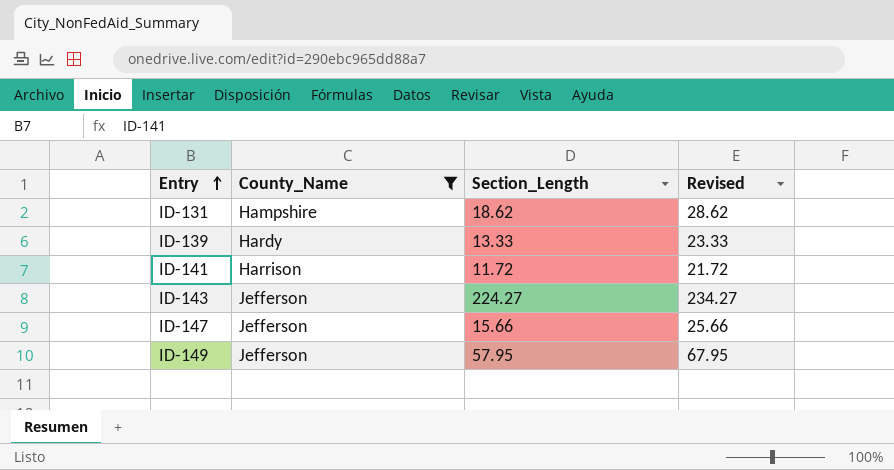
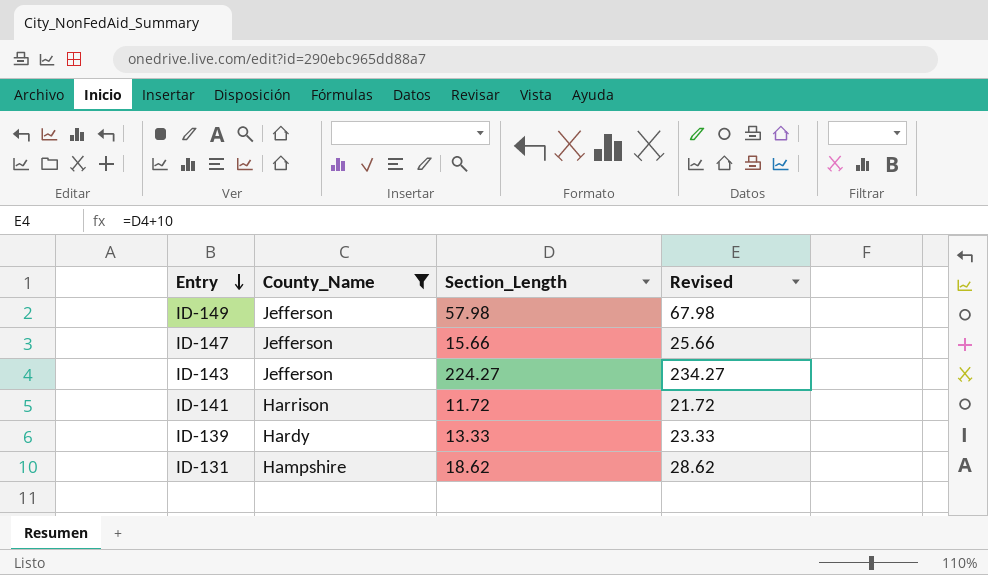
row order: Entry ascending -> Entry descending
ID-149 | Section_Length: 57.95 -> 57.98
ID-149 | Revised: 67.95 -> 67.98

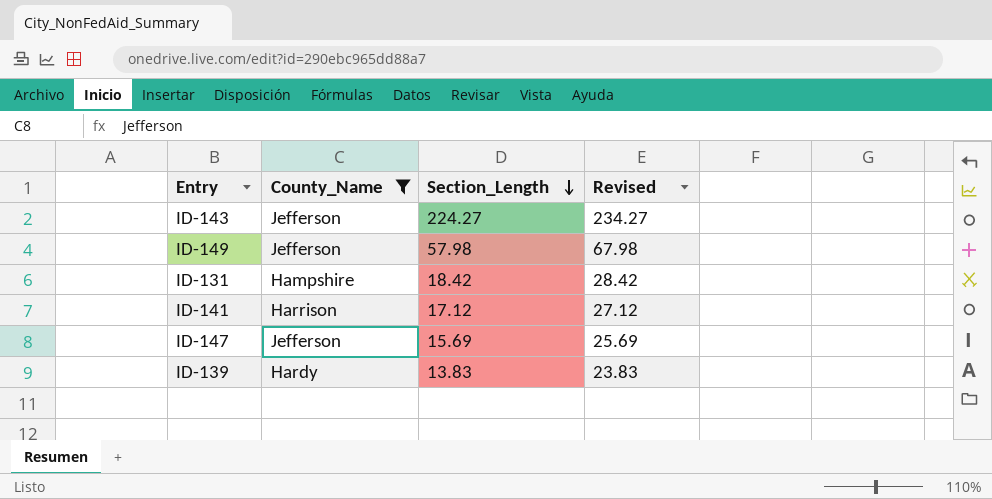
row order: Entry descending -> Section_Length descending
ID-131 | Section_Length: 18.62 -> 18.42
ID-131 | Revised: 28.62 -> 28.42
ID-141 | Section_Length: 11.72 -> 17.12
ID-141 | Revised: 21.72 -> 27.12
ID-147 | Section_Length: 15.66 -> 15.69
ID-147 | Revised: 25.66 -> 25.69
ID-139 | Section_Length: 13.33 -> 13.83
ID-139 | Revised: 23.33 -> 23.83

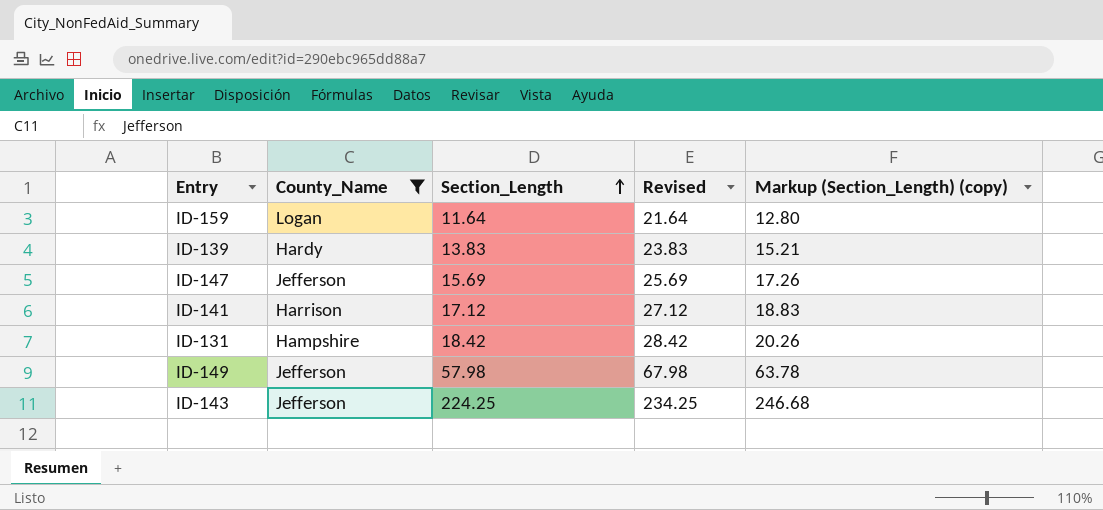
row order: Section_Length descending -> Section_Length ascending
column Markup (Section_Length) (copy) | formula: none -> [Section_Length] * 1.1
row ID-159: none -> Logan | 11.64 | 21.64 | 12.80
ID-143 | Section_Length: 224.27 -> 224.25
ID-143 | Revised: 234.27 -> 234.25

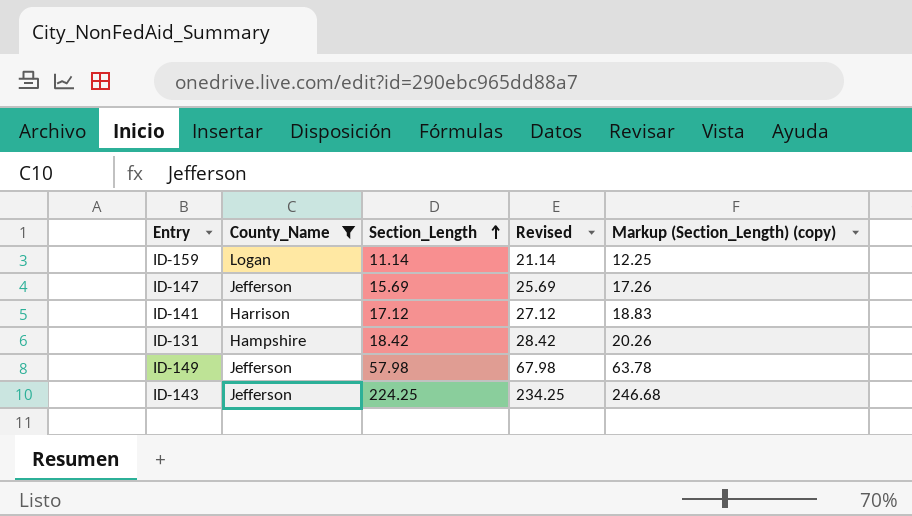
row ID-139: Hardy | 13.83 | 23.83 | 15.21 -> none
ID-159 | Section_Length: 11.64 -> 11.14
ID-159 | Revised: 21.64 -> 21.14
ID-159 | Markup (Section_Length) (copy): 12.80 -> 12.25

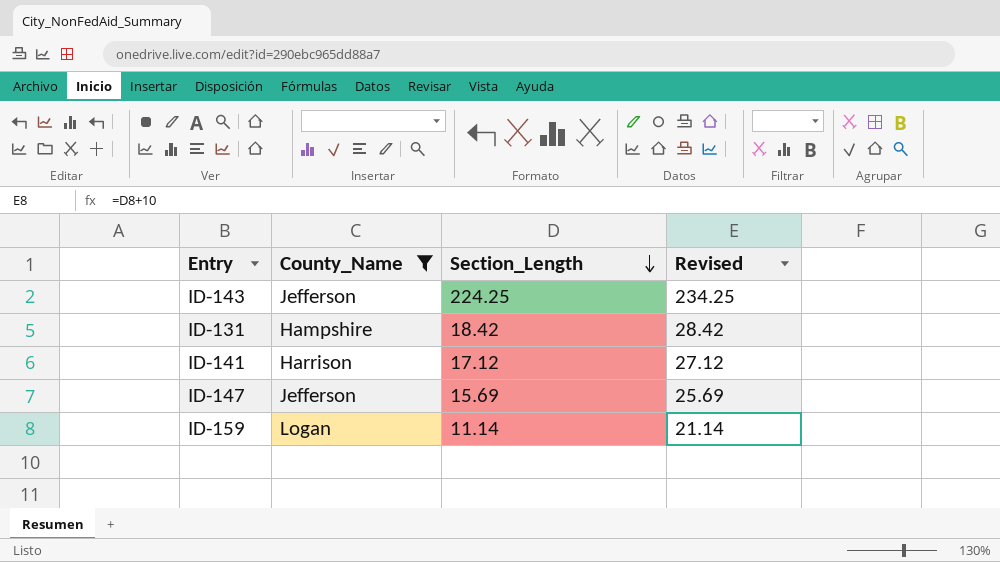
row order: Section_Length ascending -> Section_Length descending
column Markup (Section_Length) (copy) | formula: [Section_Length] * 1.1 -> none
row ID-149: Jefferson | 57.98 | 67.98 | 63.78 -> none

